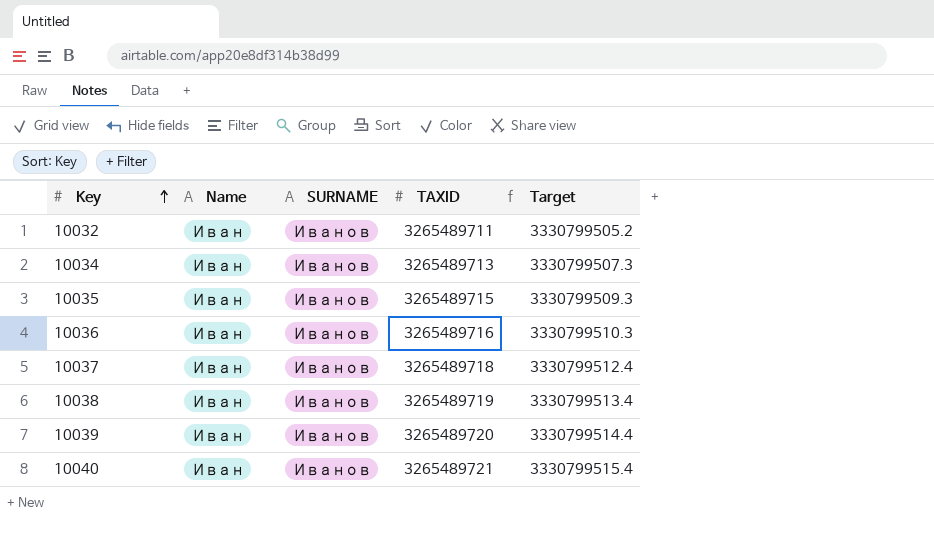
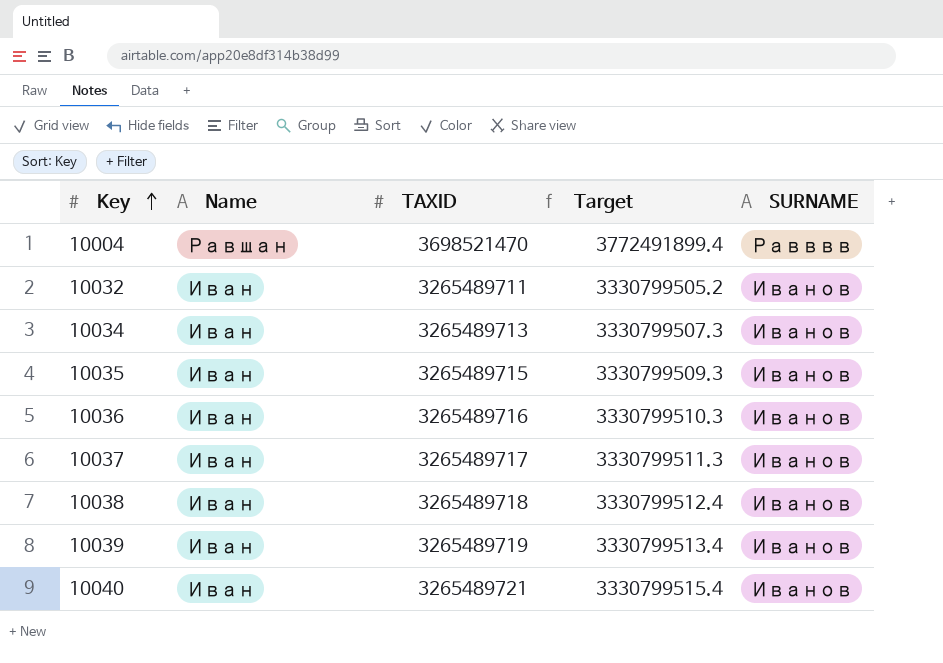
column SURNAME | position: 3 -> 5
row 10004: none -> Равшан | 3698521470 | 3772491899.4 | Равввв
10037 | TAXID: 3265489718 -> 3265489717
10037 | Target: 3330799512.4 -> 3330799511.3
10038 | TAXID: 3265489719 -> 3265489718
10038 | Target: 3330799513.4 -> 3330799512.4
10039 | TAXID: 3265489720 -> 3265489719
10039 | Target: 3330799514.4 -> 3330799513.4

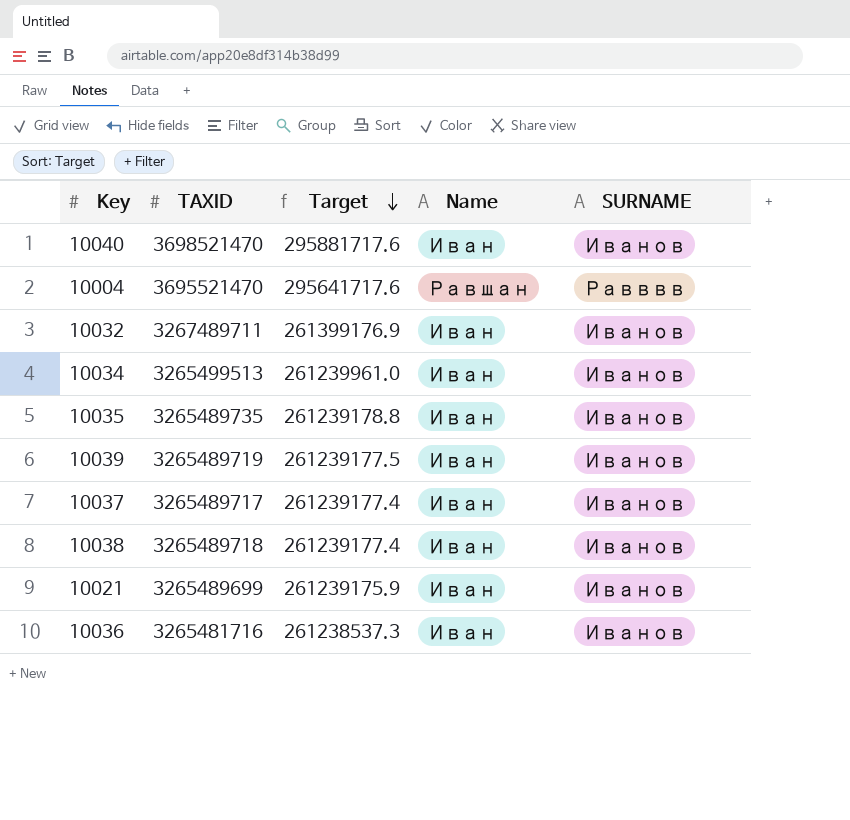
row order: Key ascending -> Target descending
column Target | formula: [TAXID] * 1.02 -> [TAXID] * 0.08
column Name | position: 2 -> 4
10040 | TAXID: 3265489721 -> 3698521470
10004 | TAXID: 3698521470 -> 3695521470
10032 | TAXID: 3265489711 -> 3267489711
10034 | TAXID: 3265489713 -> 3265499513
10035 | TAXID: 3265489715 -> 3265489735
row 10021: none -> 3265489699 | 261239175.9 | Иван | Иванов
10036 | TAXID: 3265489716 -> 3265481716

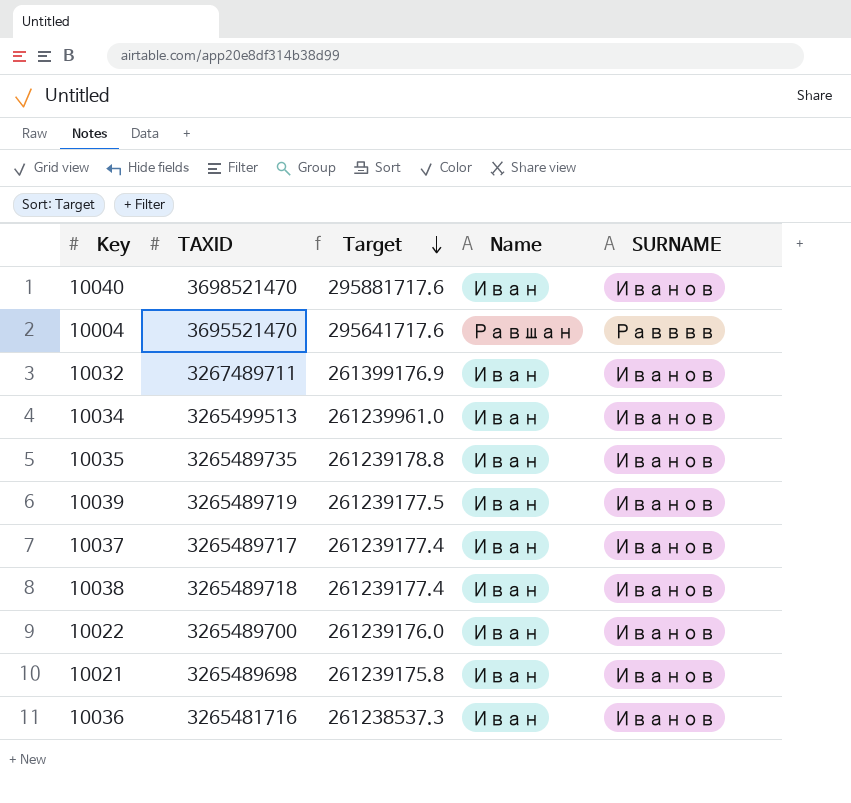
row 10022: none -> 3265489700 | 261239176.0 | Иван | Иванов
10021 | TAXID: 3265489699 -> 3265489698
10021 | Target: 261239175.9 -> 261239175.8

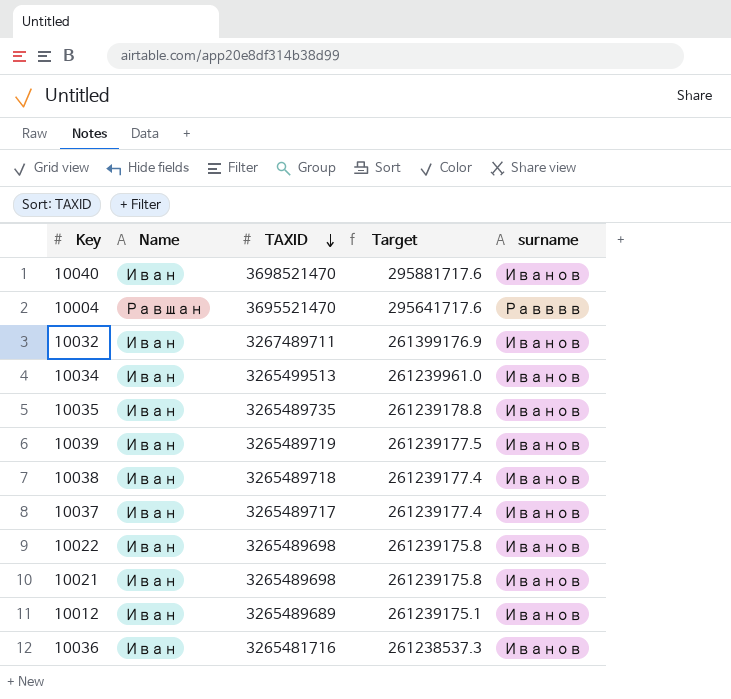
row order: Target descending -> TAXID descending
column Name | position: 4 -> 2
column name: SURNAME -> surname
10022 | TAXID: 3265489700 -> 3265489698
10022 | Target: 261239176.0 -> 261239175.8
row 10012: none -> Иван | 3265489689 | 261239175.1 | Иванов

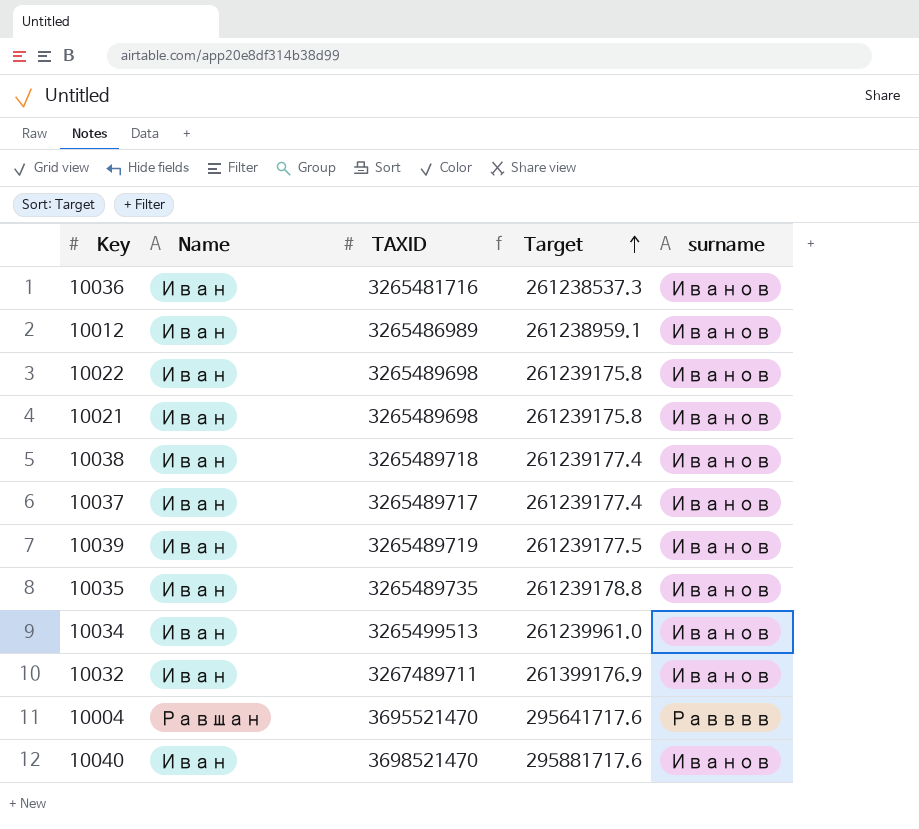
row order: TAXID descending -> Target ascending
10012 | TAXID: 3265489689 -> 3265486989
10012 | Target: 261239175.1 -> 261238959.1

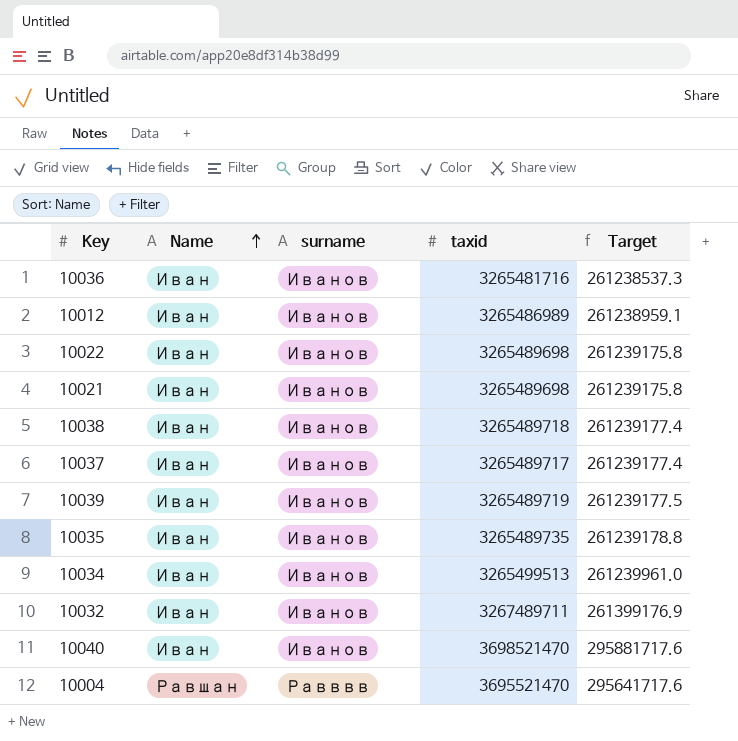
row order: Target ascending -> Name ascending
column surname | position: 5 -> 3
column name: TAXID -> taxid

